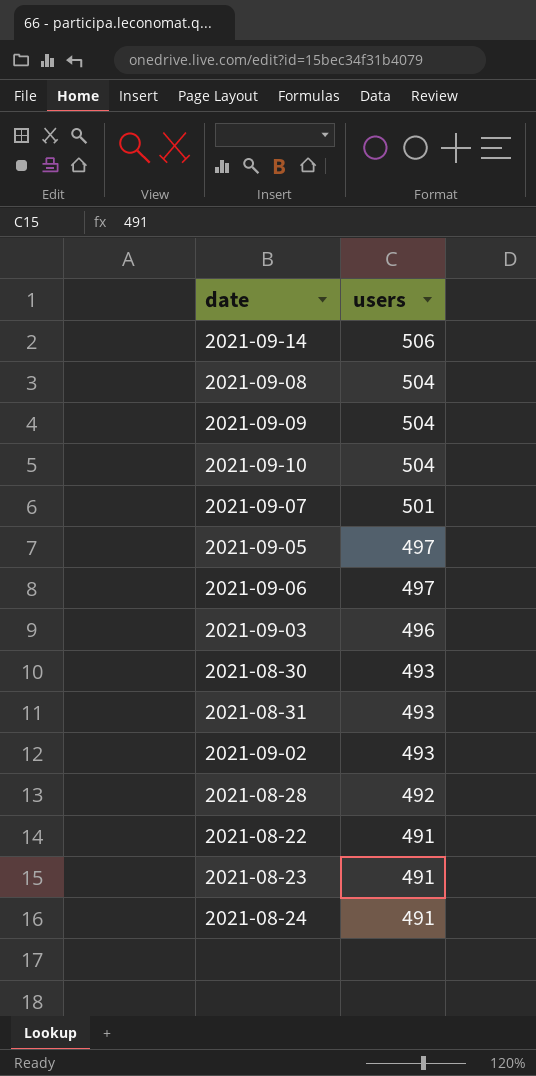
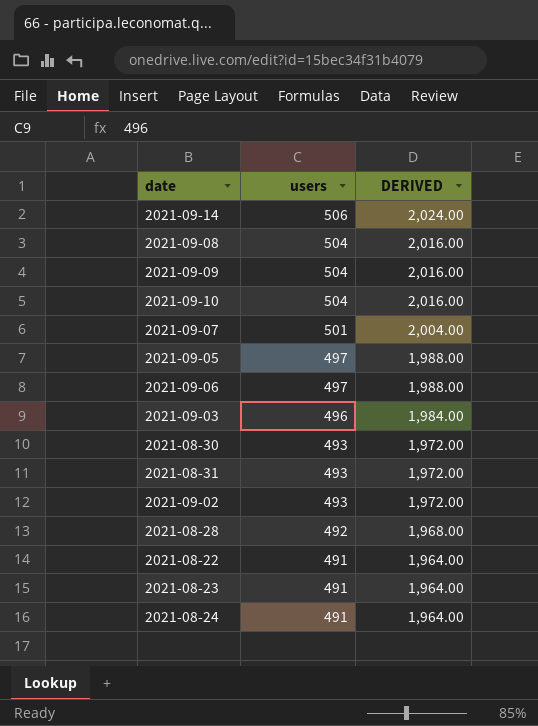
column DERIVED | formula: none -> [users] * 4

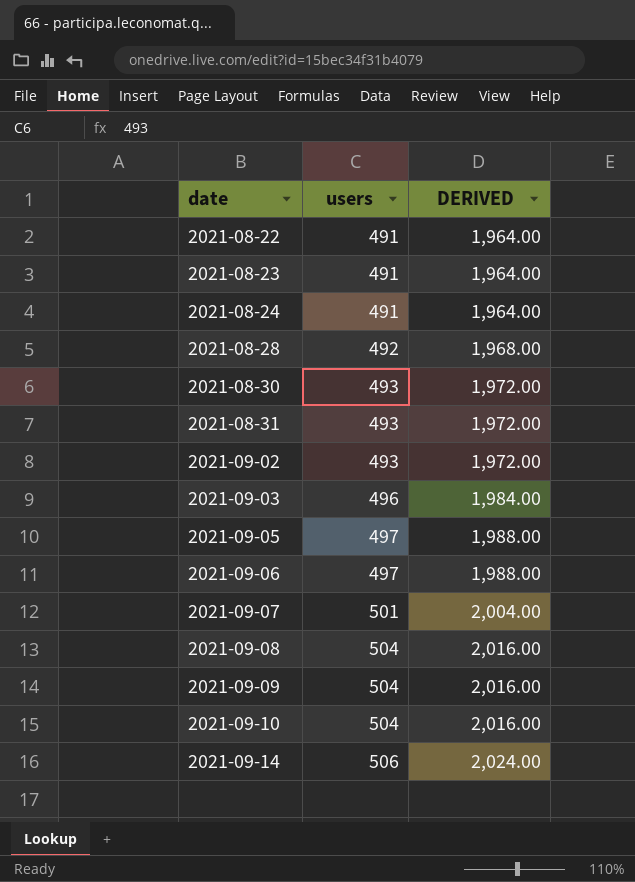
row order: users descending -> date ascending

